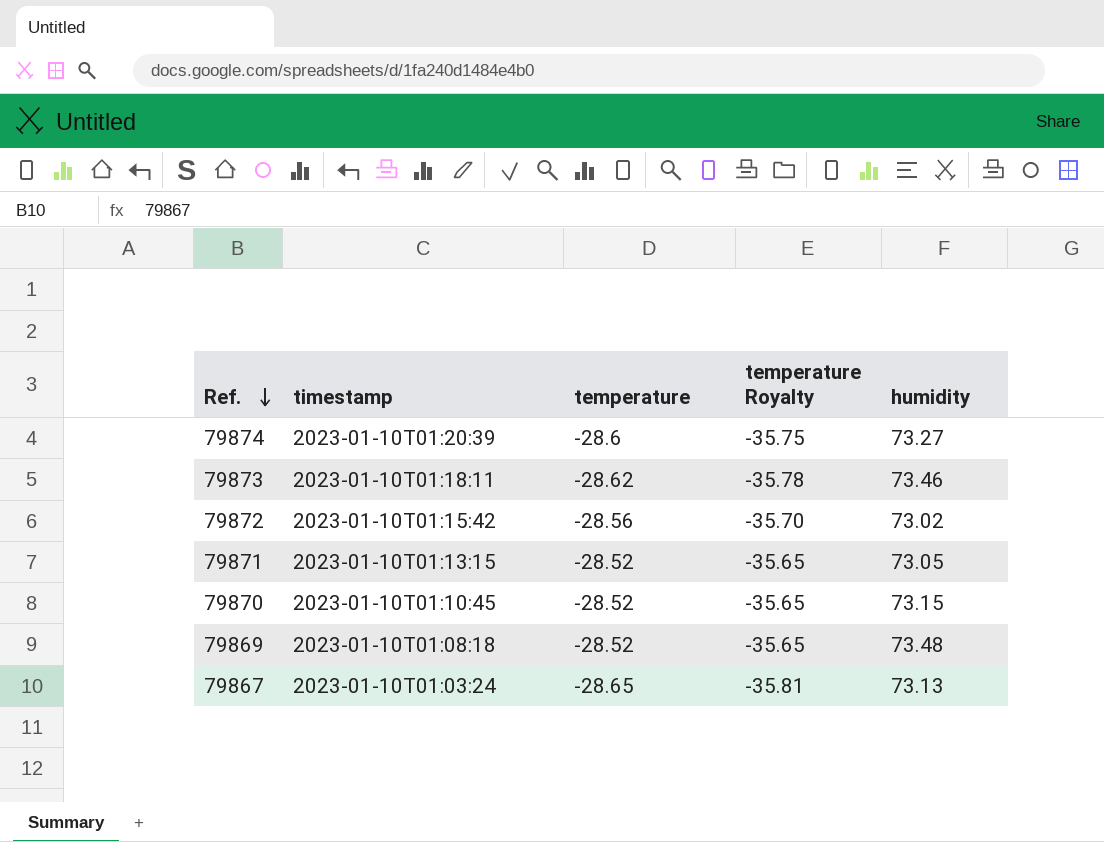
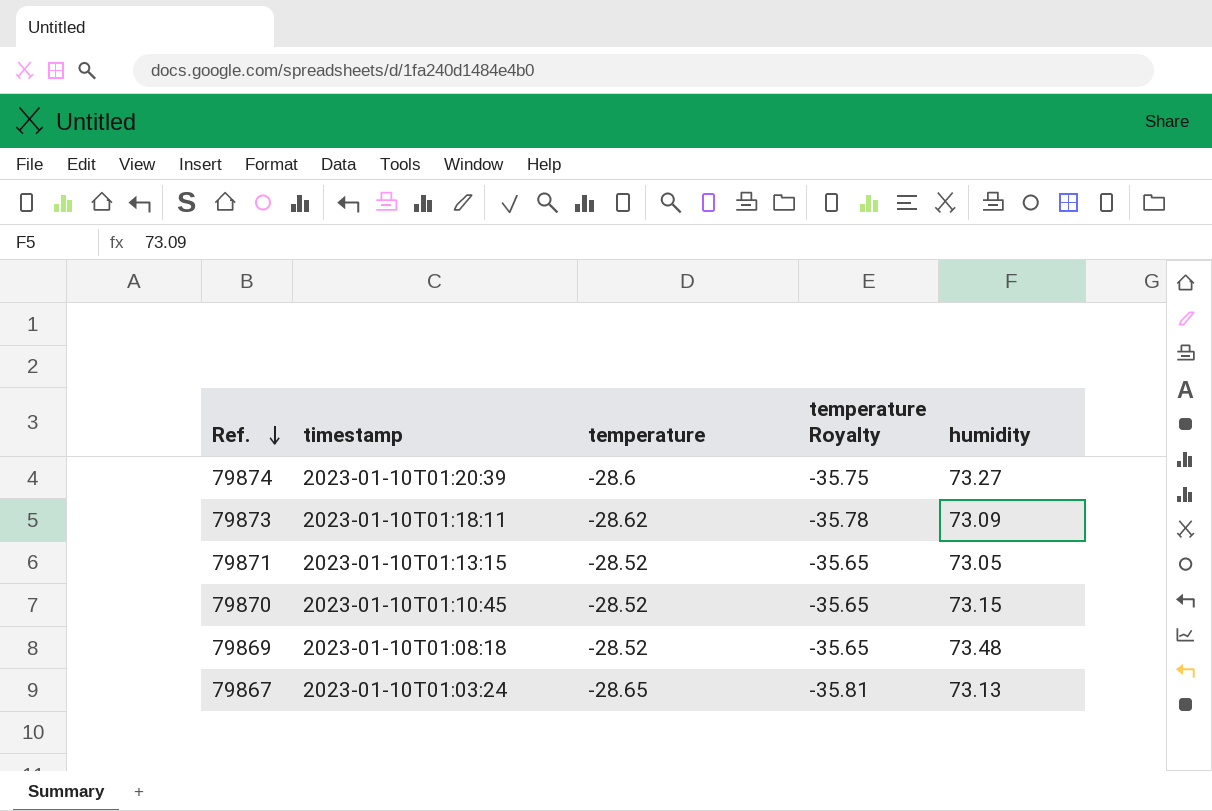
row 79872: 2023-01-10T01:15:42 | -28.56 | -35.70 | 73.02 -> none
79873 | humidity: 73.46 -> 73.09

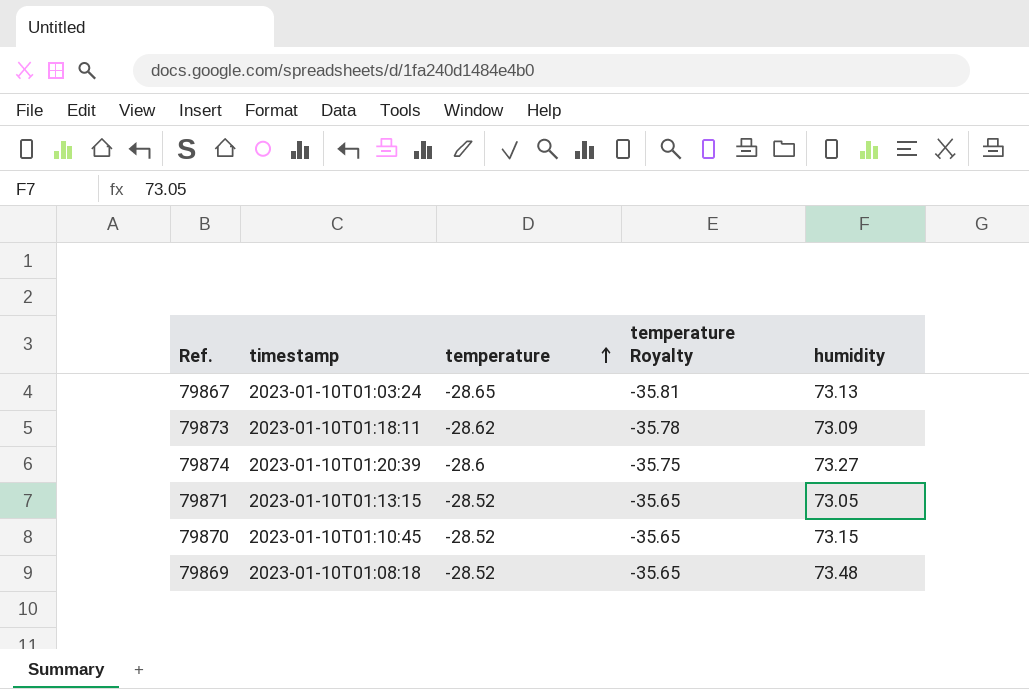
row order: Ref. descending -> temperature ascending

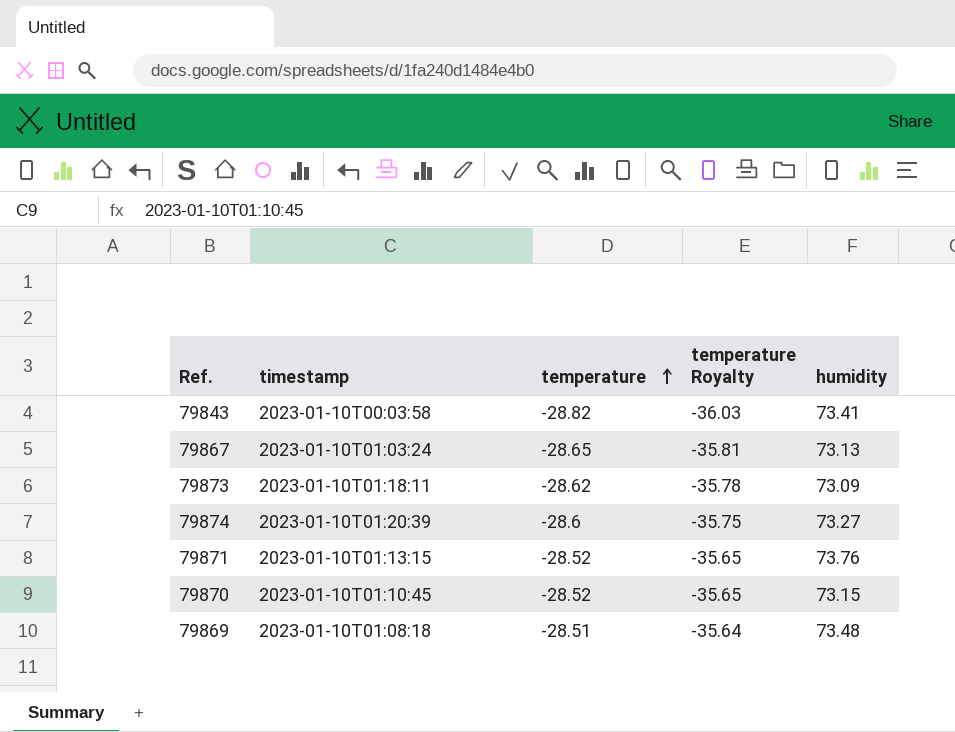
row 79843: none -> 2023-01-10T00:03:58 | -28.82 | -36.03 | 73.41
79871 | humidity: 73.05 -> 73.76
79869 | temperature: -28.52 -> -28.51
79869 | temperature Royalty: -35.65 -> -35.64

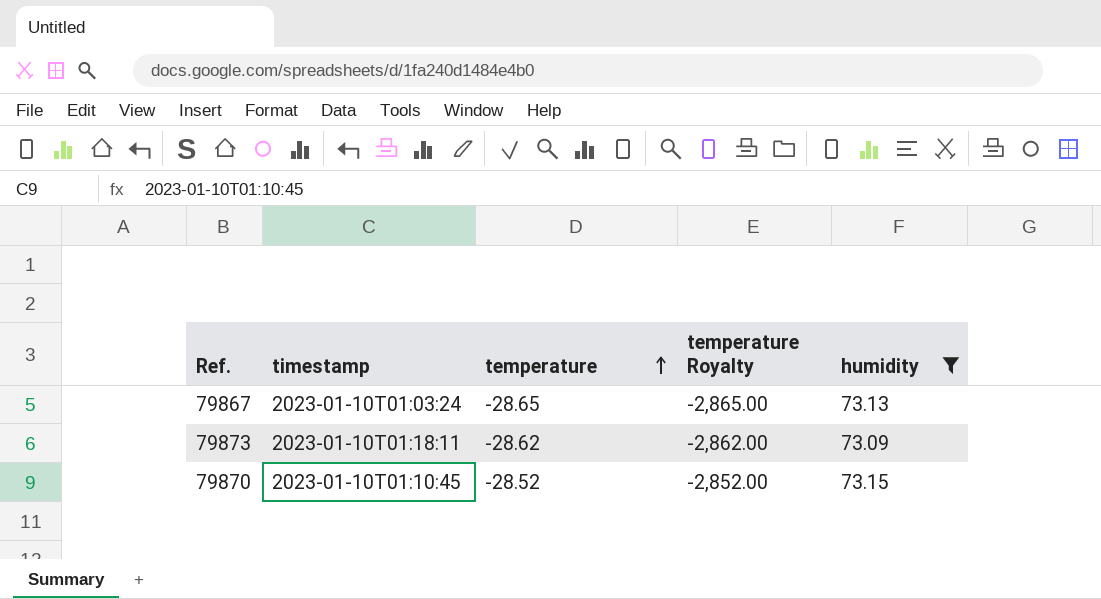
filter: none -> humidity <= 73.15
column temperature Royalty | formula: [temperature] * 1.25 -> [temperature] * 100

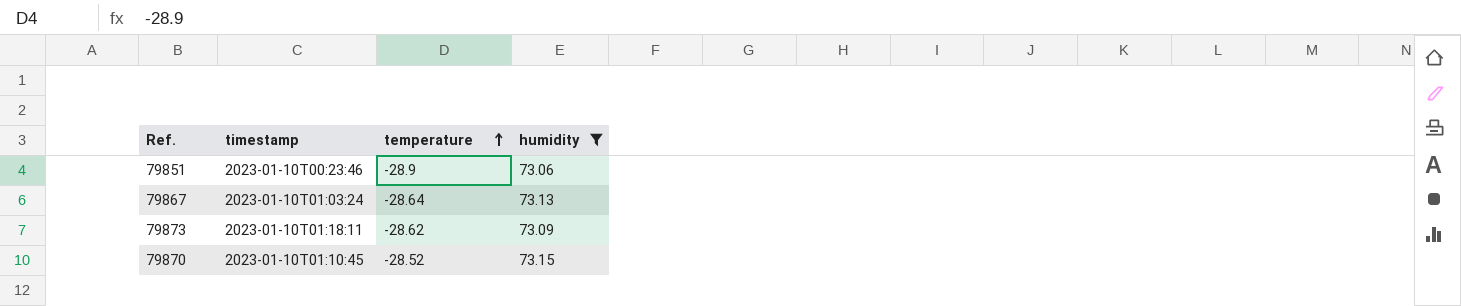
column temperature Royalty | formula: [temperature] * 100 -> none
row 79851: none -> 2023-01-10T00:23:46 | -28.9 | 73.06
79867 | temperature: -28.65 -> -28.64

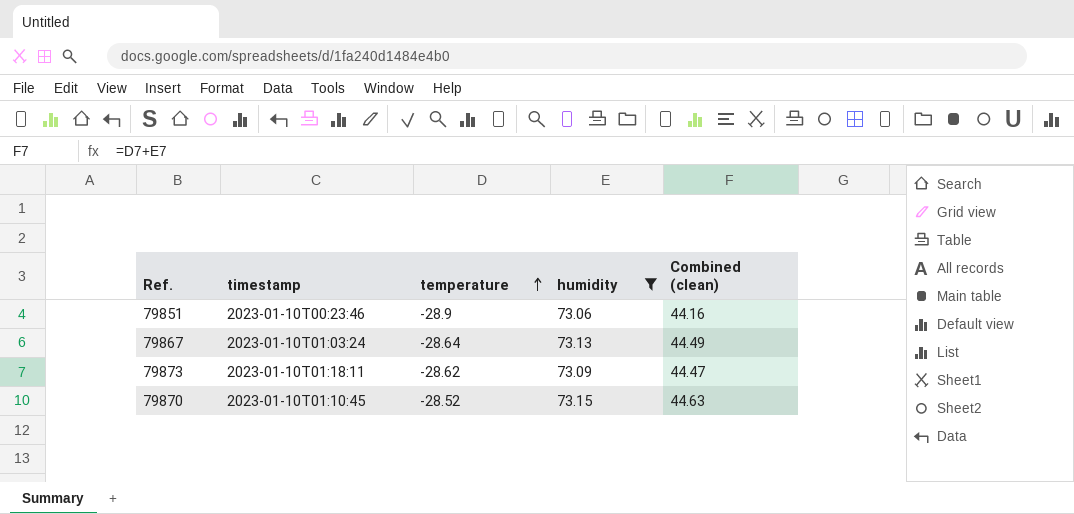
column Combined (clean) | formula: none -> [temperature] + [humidity]

